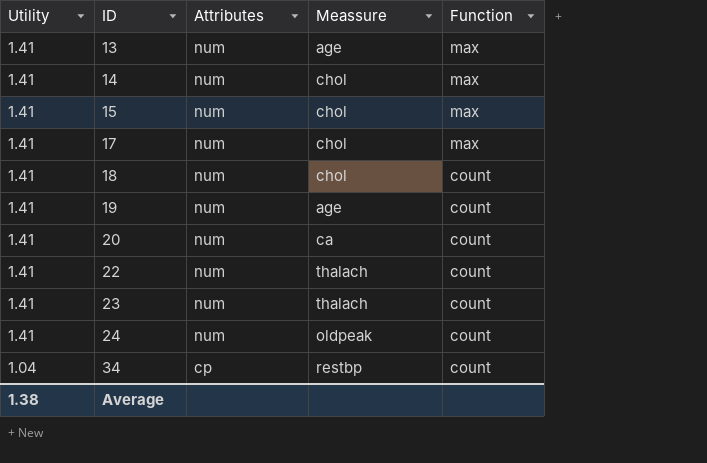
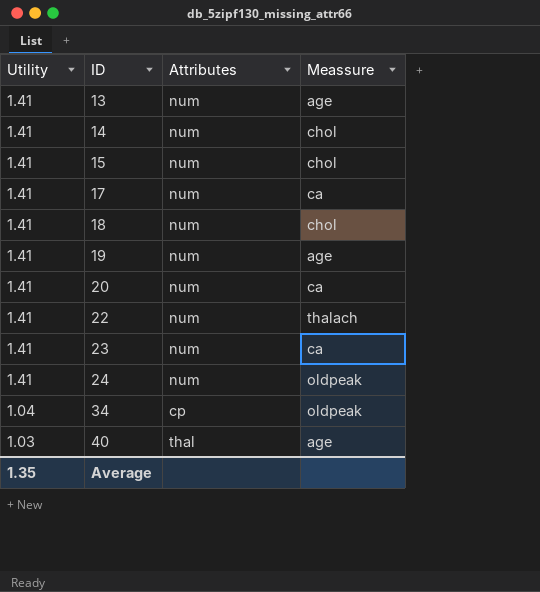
column Function | position: 5 -> none
17 | Meassure: chol -> ca
23 | Meassure: thalach -> ca
34 | Meassure: restbp -> oldpeak
row 40: none -> 1.03 | thal | age
Average | Utility: 1.38 -> 1.35

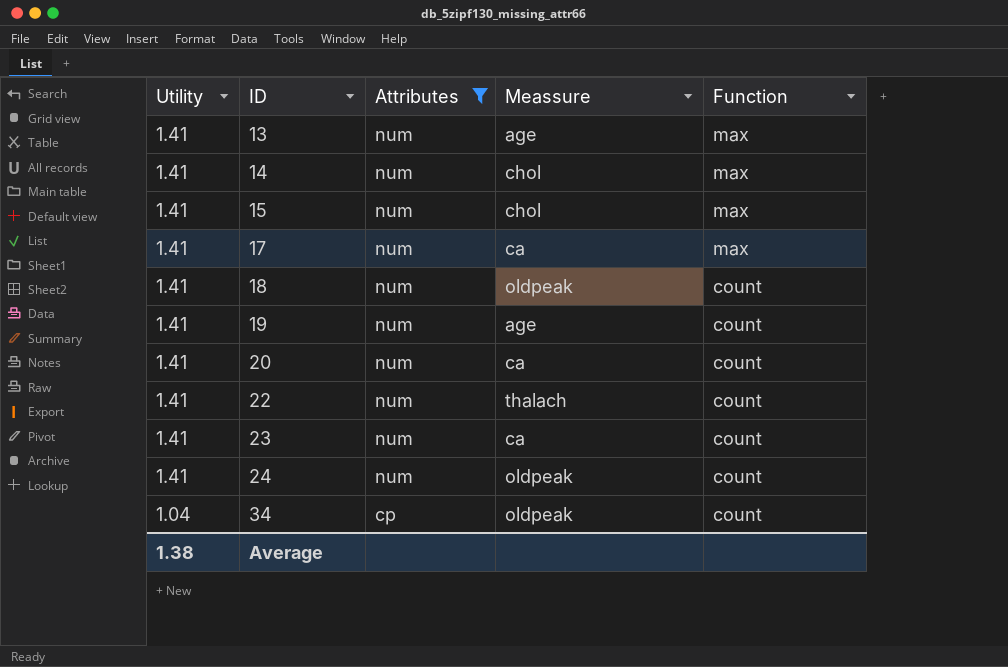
filter: none -> Attributes != thal
column Function | position: none -> 5
18 | Meassure: chol -> oldpeak
Average | Utility: 1.35 -> 1.38

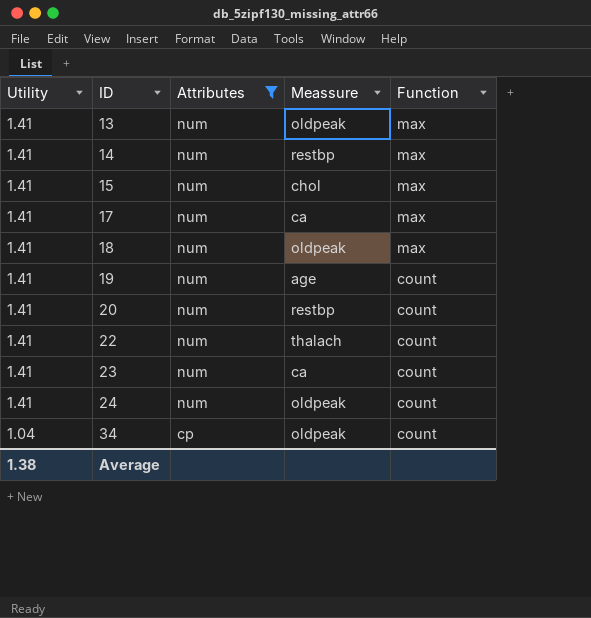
13 | Meassure: age -> oldpeak
14 | Meassure: chol -> restbp
18 | Function: count -> max
20 | Meassure: ca -> restbp

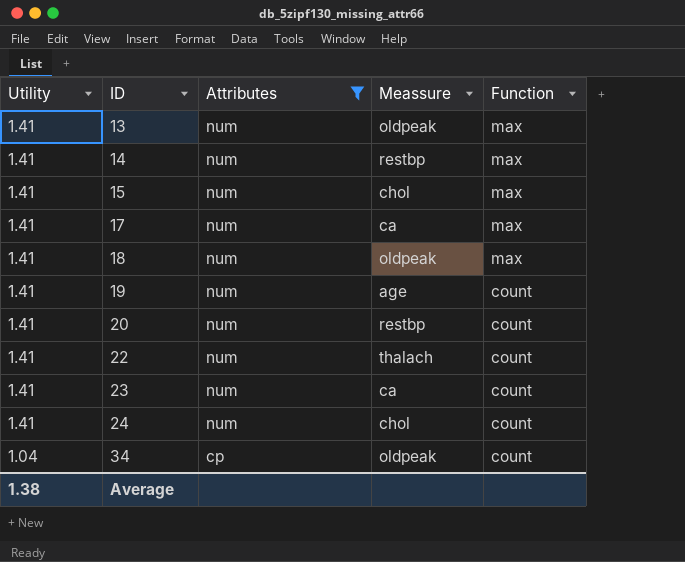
24 | Meassure: oldpeak -> chol

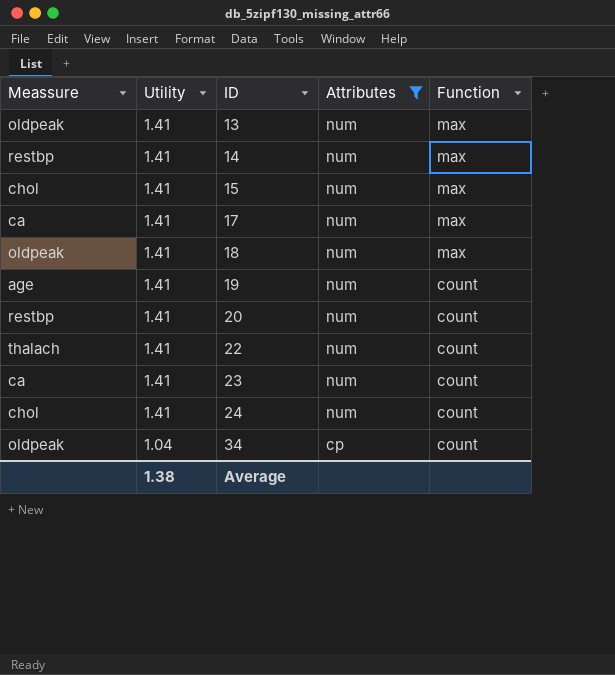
column Meassure | position: 4 -> 1

